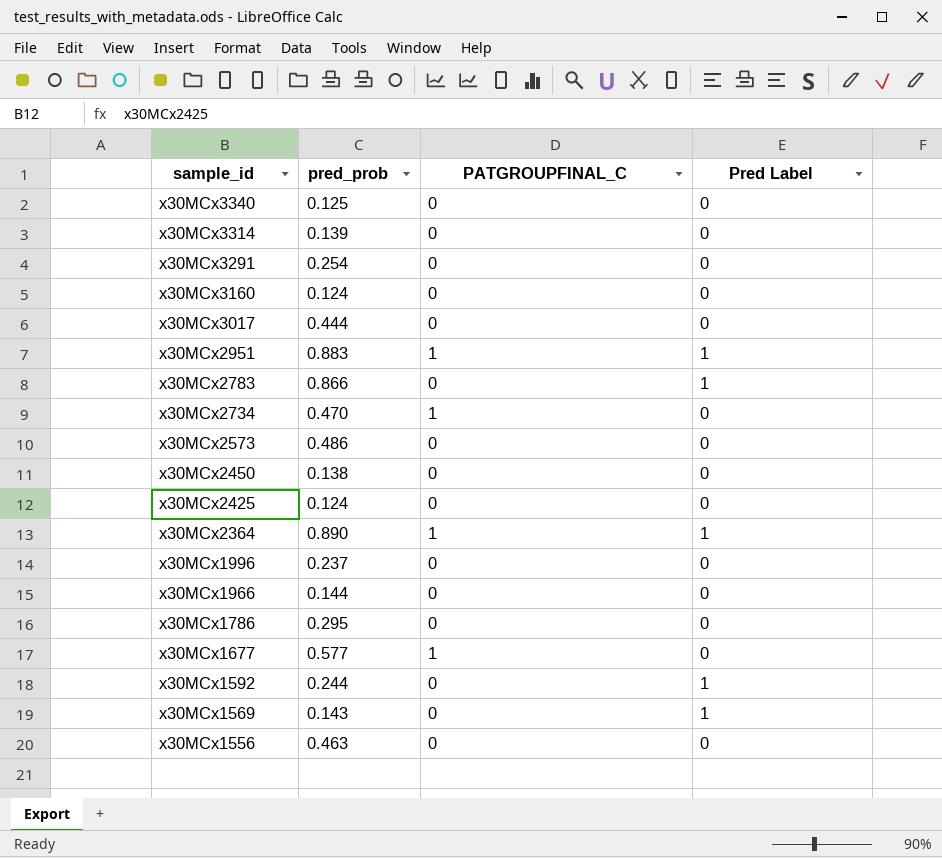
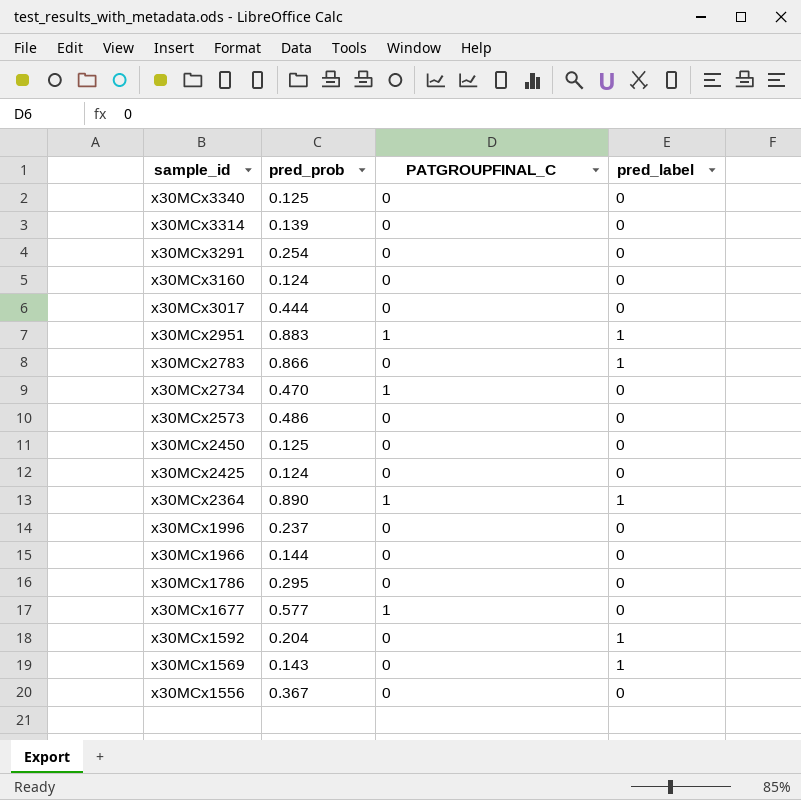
column name: Pred Label -> pred_label
x30MCx2450 | pred_prob: 0.138 -> 0.125
x30MCx1592 | pred_prob: 0.244 -> 0.204
x30MCx1556 | pred_prob: 0.463 -> 0.367

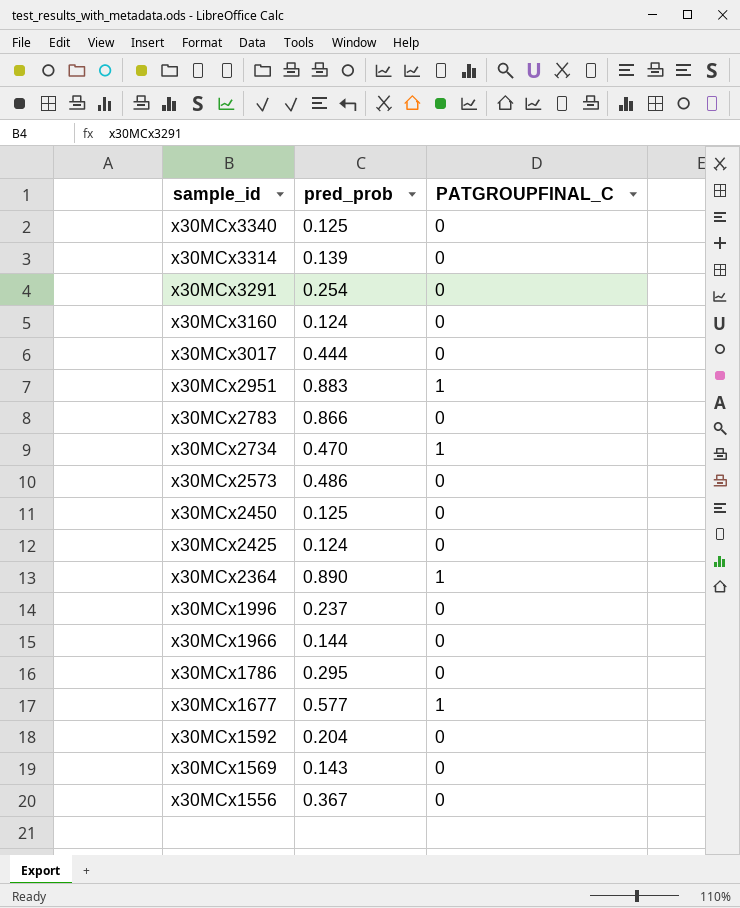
column pred_label | position: 4 -> none

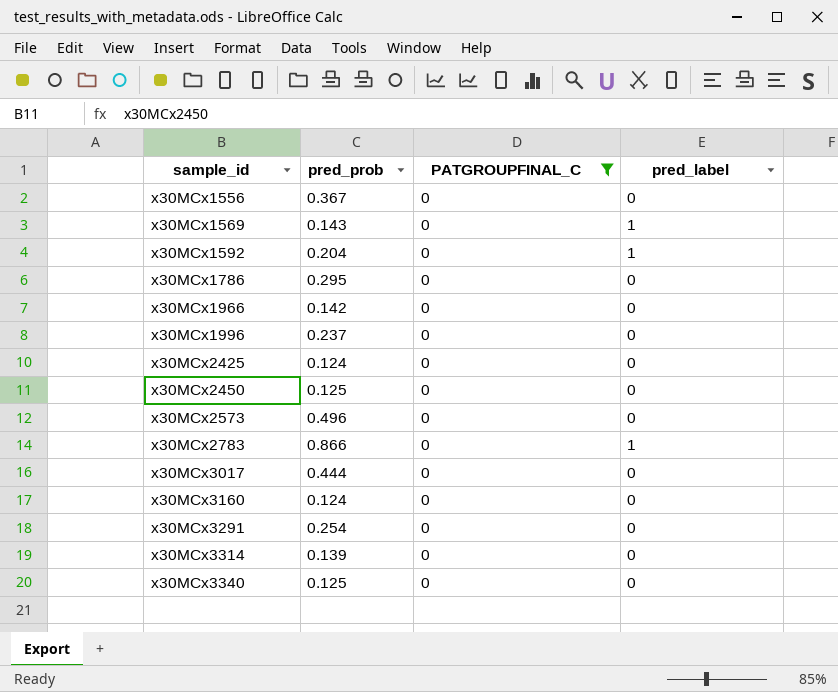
filter: none -> PATGROUPFINAL_C = 0
row order: sample_id descending -> sample_id ascending
column pred_label | position: none -> 4
x30MCx1966 | pred_prob: 0.144 -> 0.142
x30MCx2573 | pred_prob: 0.486 -> 0.496

